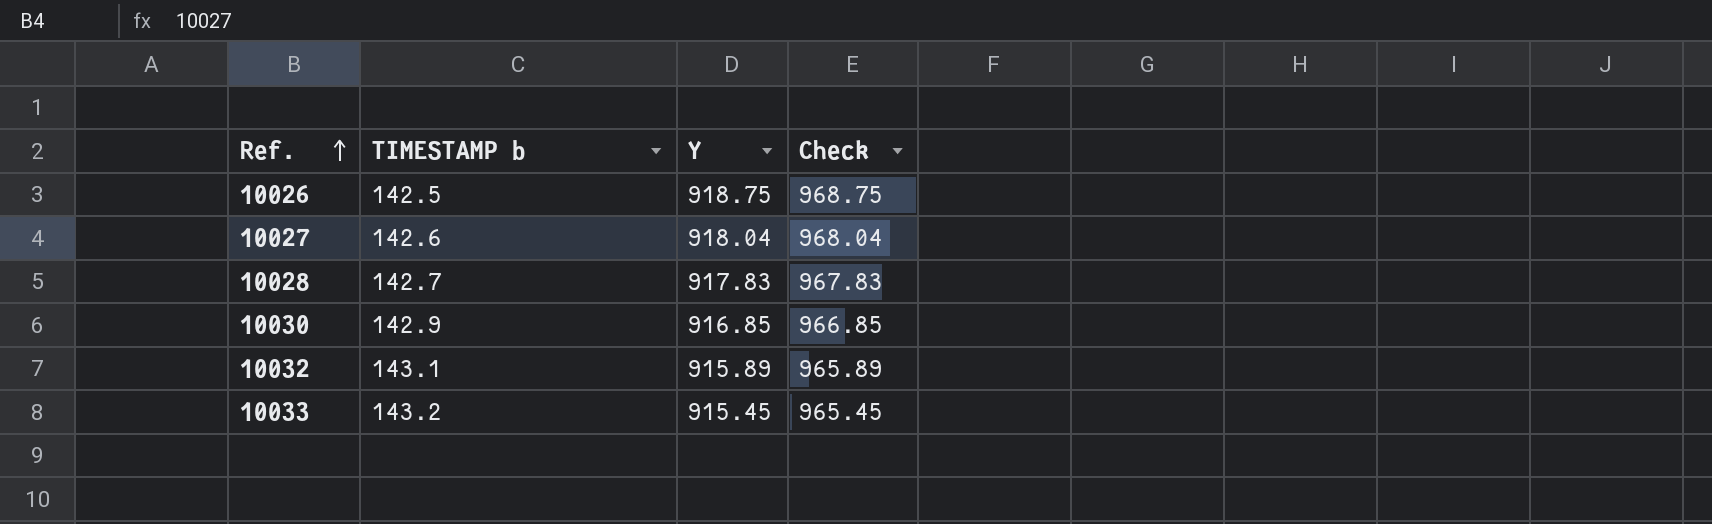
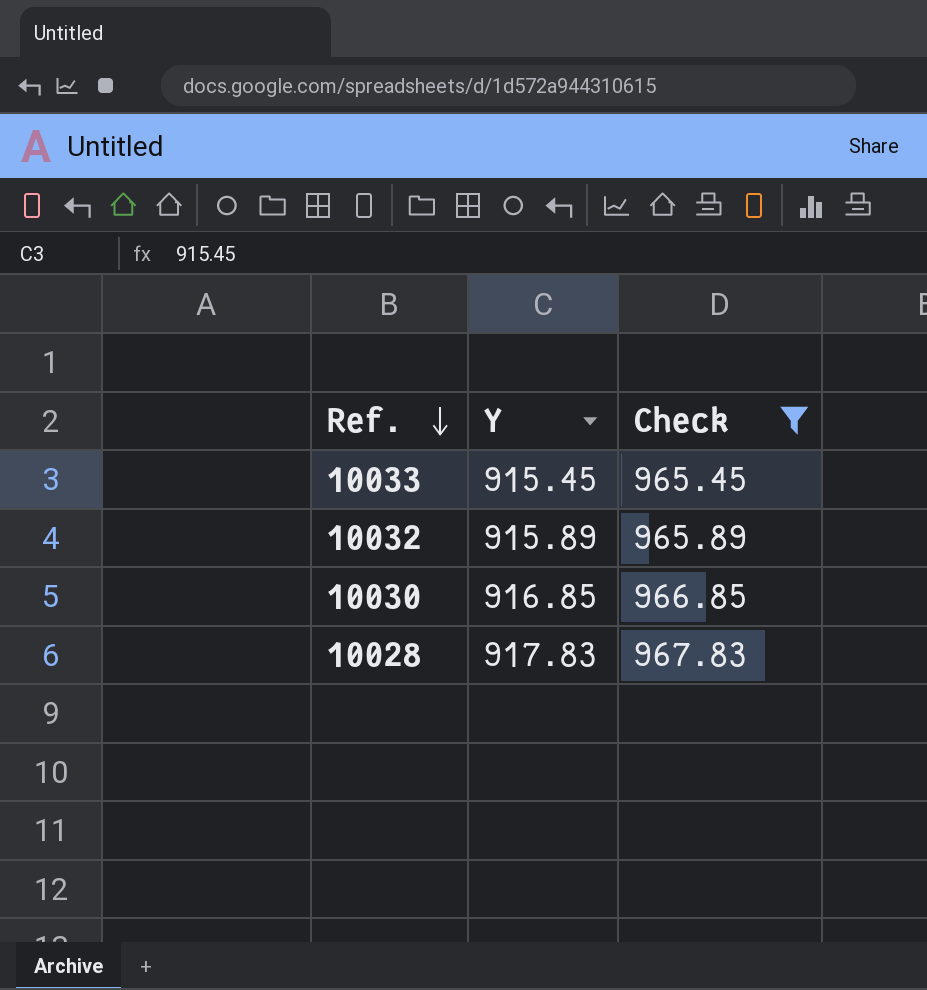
filter: none -> Check <= 967.83
row order: Ref. ascending -> Ref. descending
column TIMESTAMP b | position: 2 -> none

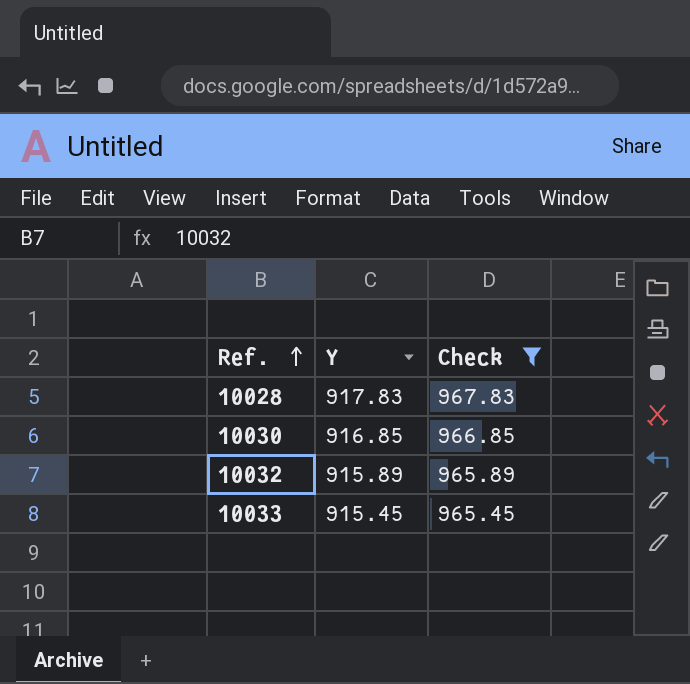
row order: Ref. descending -> Ref. ascending

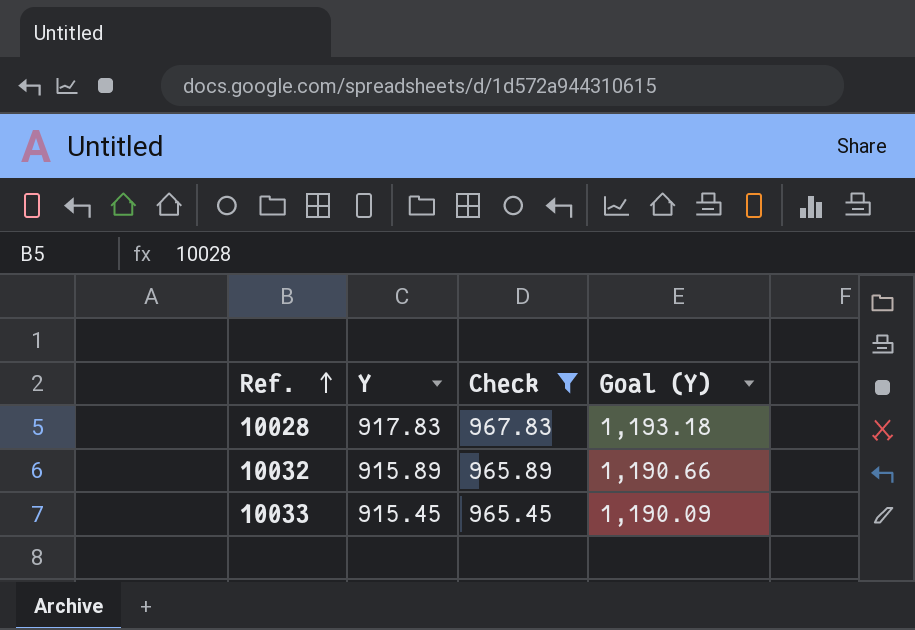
column Goal (Y) | formula: none -> [Y] * 1.3
row 10030: 916.85 | 966.85 -> none

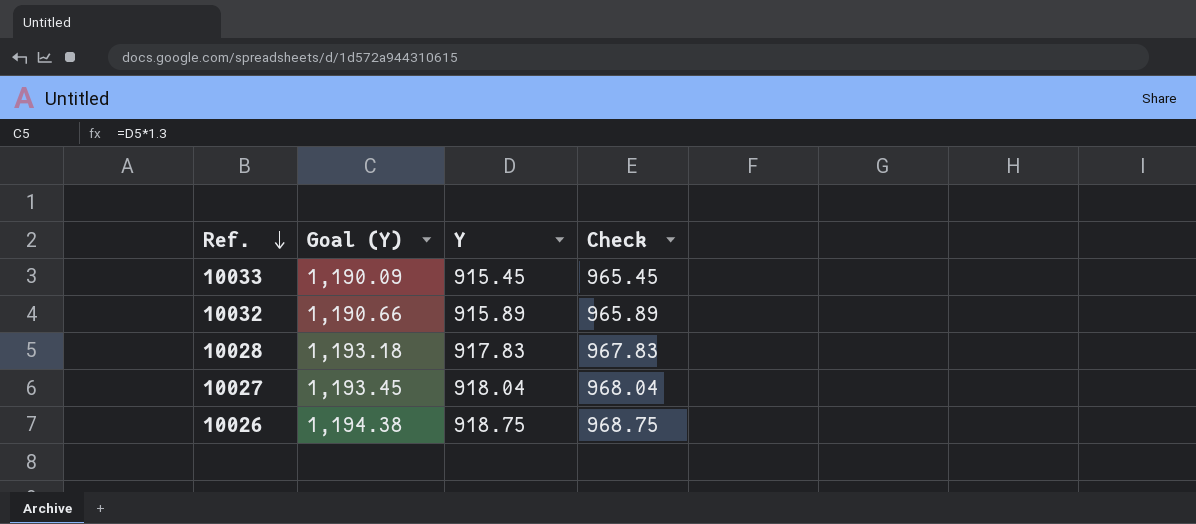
filter: Check <= 967.83 -> none
row order: Ref. ascending -> Ref. descending
column Goal (Y) | position: 4 -> 2

